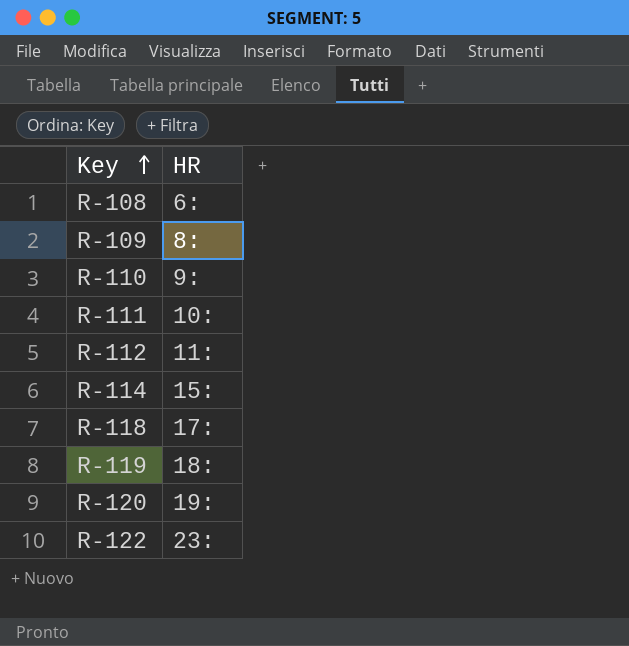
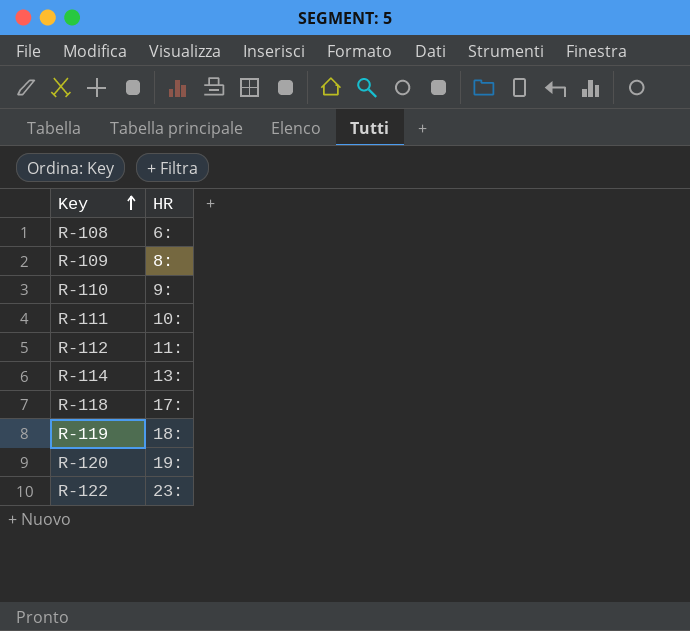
R-114 | HR: 15: -> 13:

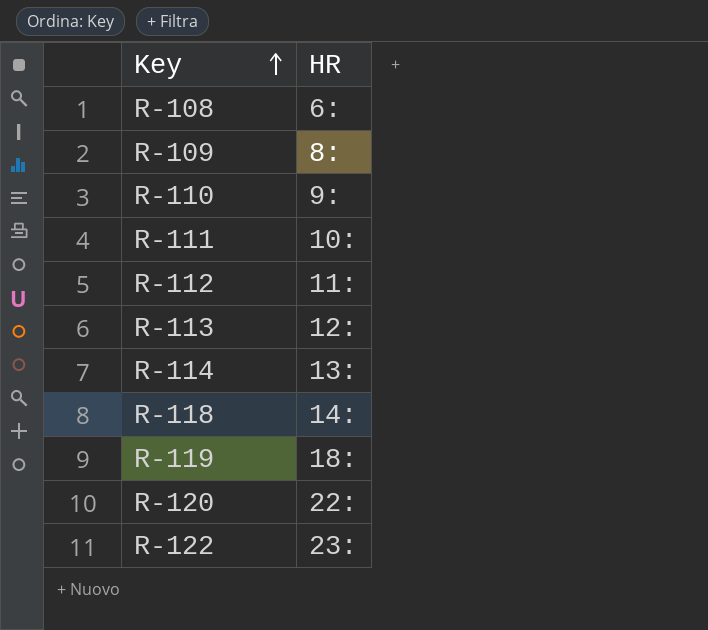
row R-113: none -> 12:
R-118 | HR: 17: -> 14:
R-120 | HR: 19: -> 22:

